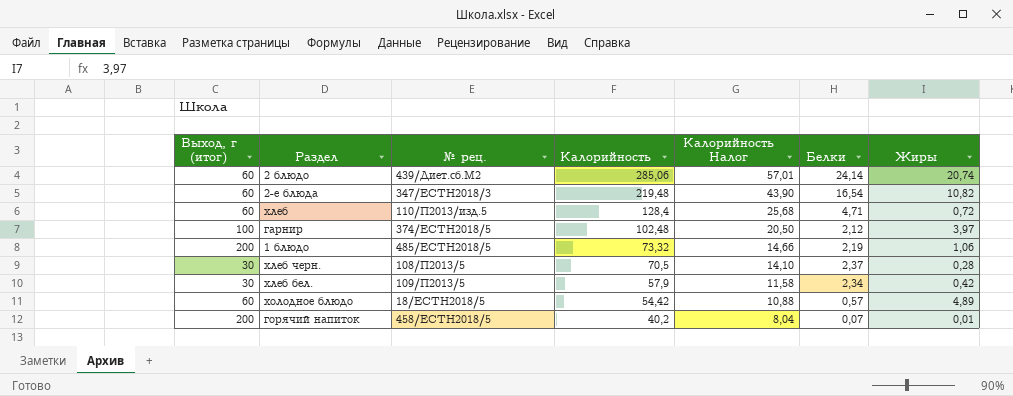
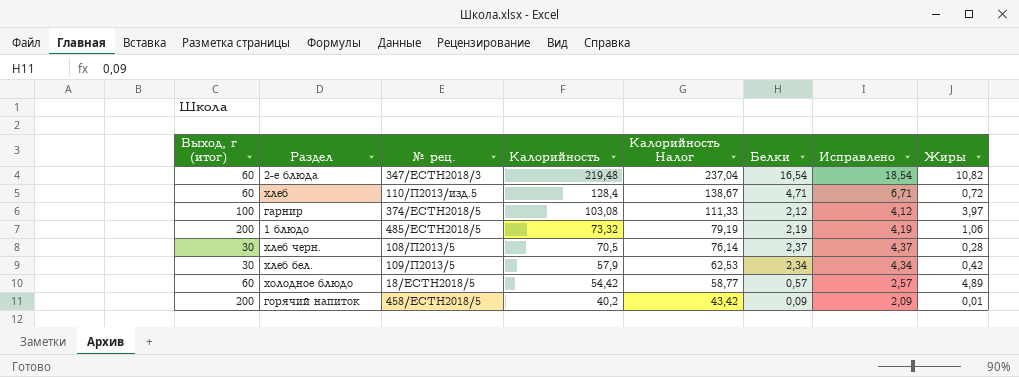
column Калорийность Налог | formula: [Калорийность] * 0,2 -> [Калорийность] * 1,08
column Исправлено | formula: none -> [Белки] + 2
row 2 блюдо: 60 | 439/Диет.сб.М2 | 285,06 | 57,01 | 24,14 | 20,74 -> none
гарнир | Калорийность: 102,48 -> 103,08
горячий напиток | Белки: 0,07 -> 0,09

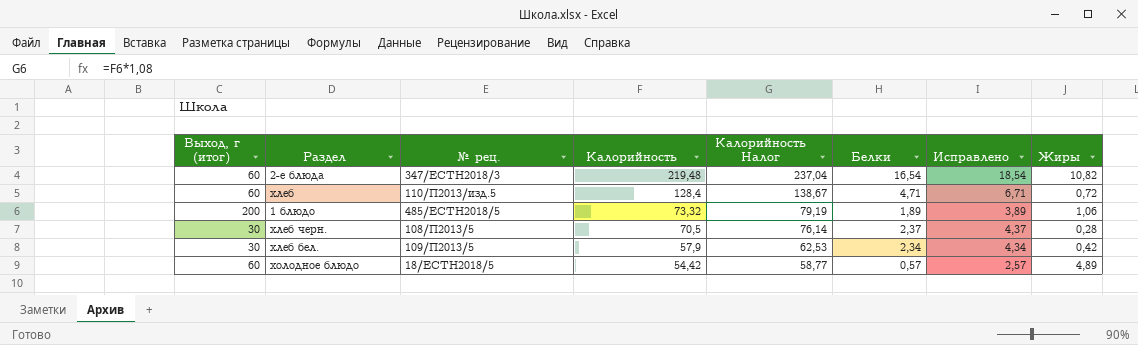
row гарнир: 100 | 374/ЕСТН2018/5 | 103,08 | 111,33 | 2,12 | 4,12 | 3,97 -> none
row горячий напиток: 200 | 458/ЕСТН2018/5 | 40,2 | 43,42 | 0,09 | 2,09 | 0,01 -> none
1 блюдо | Белки: 2,19 -> 1,89
1 блюдо | Исправлено: 4,19 -> 3,89

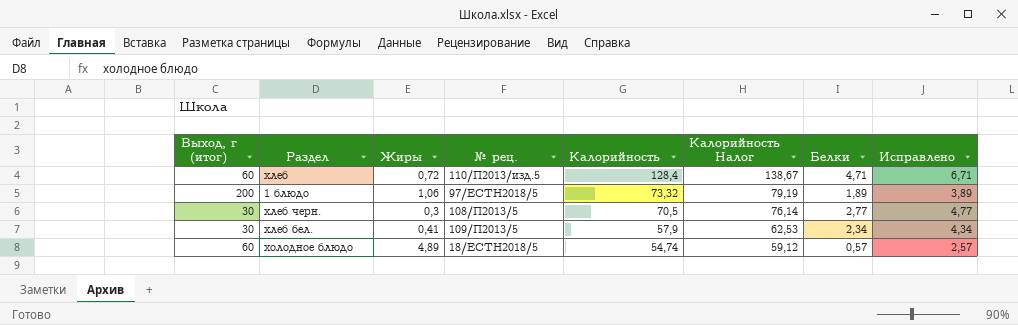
column Жиры | position: 8 -> 3
row 2-е блюда: 60 | 347/ЕСТН2018/3 | 219,48 | 237,04 | 16,54 | 18,54 | 10,82 -> none
1 блюдо | № рец.: 485/ЕСТН2018/5 -> 97/ЕСТН2018/5
хлеб черн. | Жиры: 0,28 -> 0,3
хлеб черн. | Белки: 2,37 -> 2,77
хлеб черн. | Исправлено: 4,37 -> 4,77
хлеб бел. | Жиры: 0,42 -> 0,41
холодное блюдо | Калорийность: 54,42 -> 54,74
холодное блюдо | Калорийность Налог: 58,77 -> 59,12

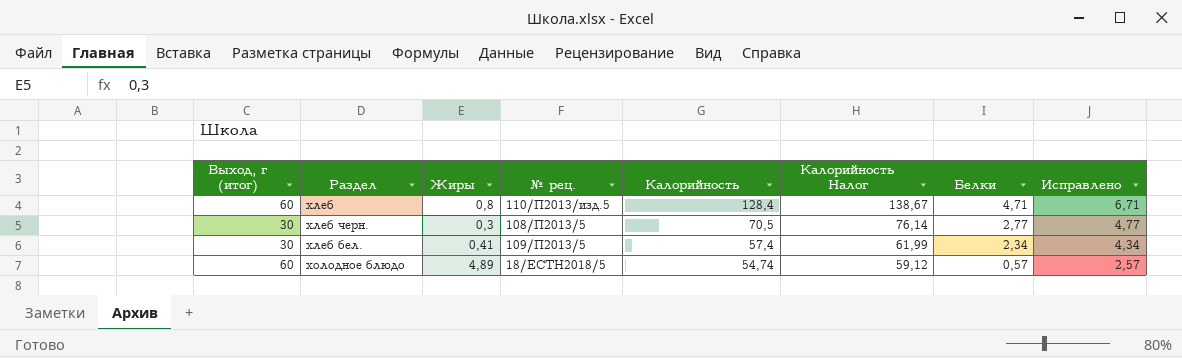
row 1 блюдо: 200 | 1,06 | 97/ЕСТН2018/5 | 73,32 | 79,19 | 1,89 | 3,89 -> none
хлеб | Жиры: 0,72 -> 0,8
хлеб бел. | Калорийность: 57,9 -> 57,4
хлеб бел. | Калорийность Налог: 62,53 -> 61,99

